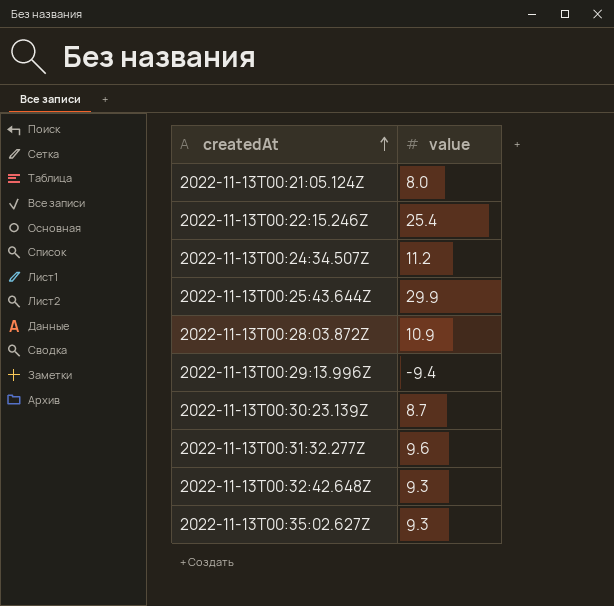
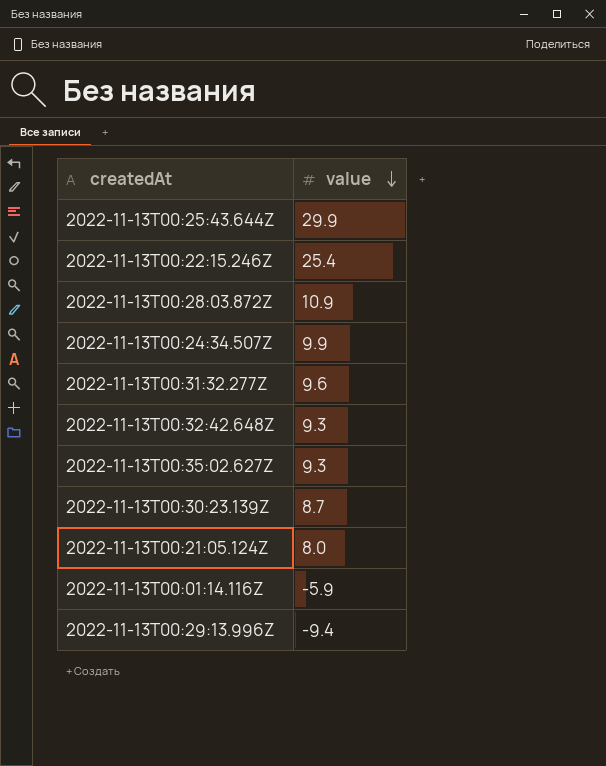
row order: createdAt ascending -> value descending
2022-11-13T00:24:34.507Z | value: 11.2 -> 9.9
row 2022-11-13T00:01:14.116Z: none -> -5.9

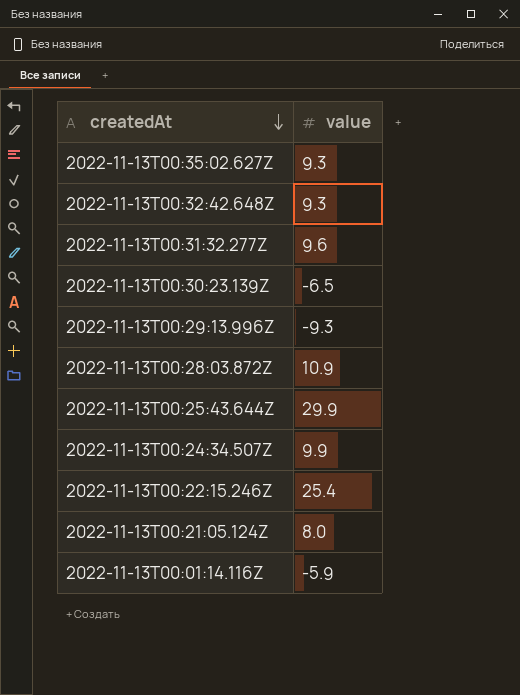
row order: value descending -> createdAt descending
2022-11-13T00:30:23.139Z | value: 8.7 -> -6.5
2022-11-13T00:29:13.996Z | value: -9.4 -> -9.3

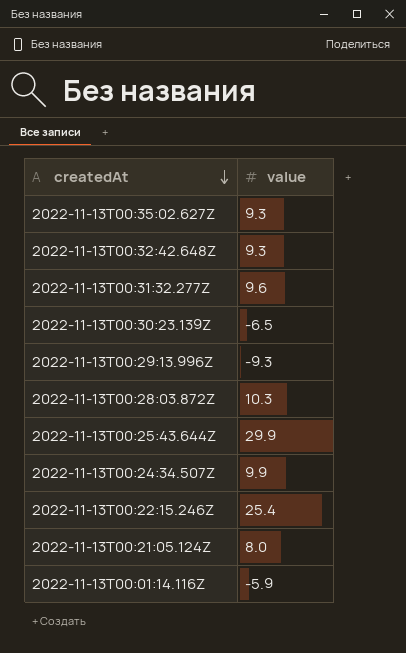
2022-11-13T00:28:03.872Z | value: 10.9 -> 10.3

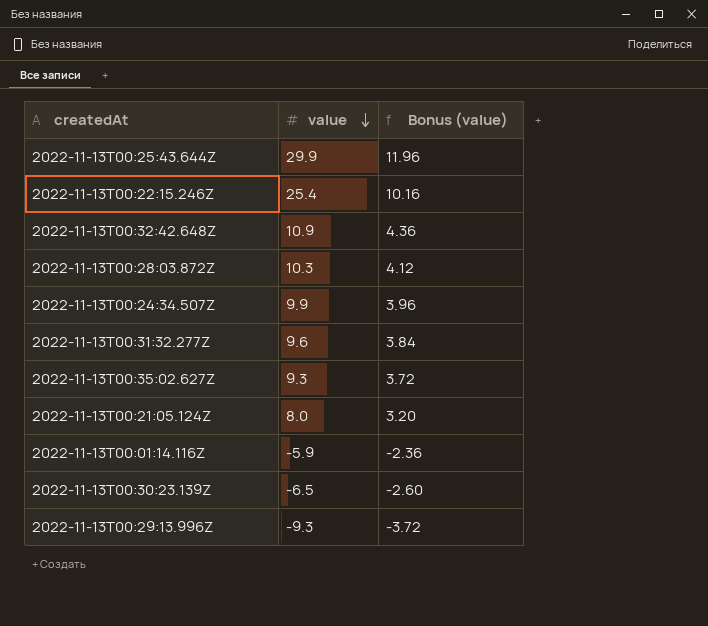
row order: createdAt descending -> value descending
column Bonus (value) | formula: none -> [value] * 0.4
2022-11-13T00:32:42.648Z | value: 9.3 -> 10.9

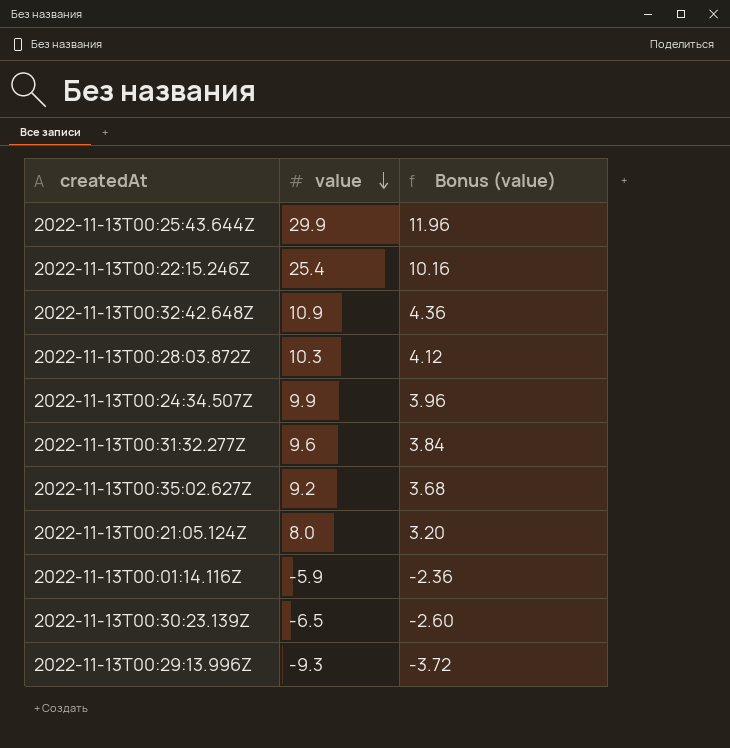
2022-11-13T00:35:02.627Z | value: 9.3 -> 9.2
2022-11-13T00:35:02.627Z | Bonus (value): 3.72 -> 3.68

